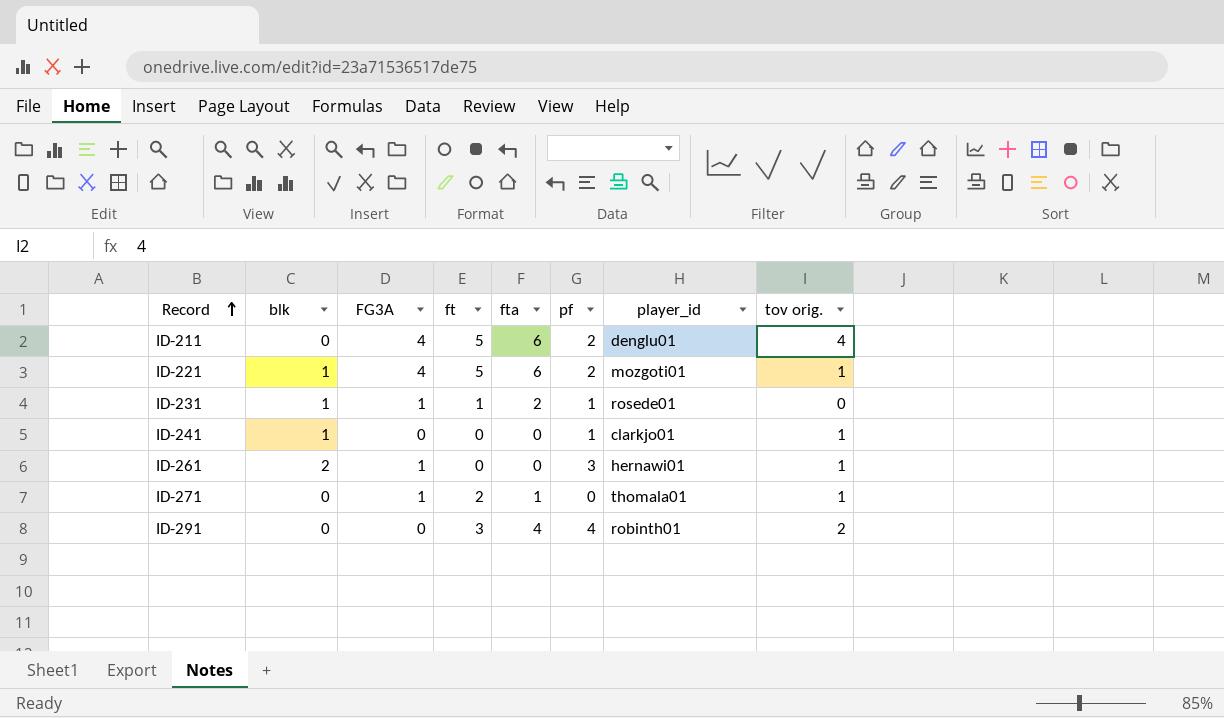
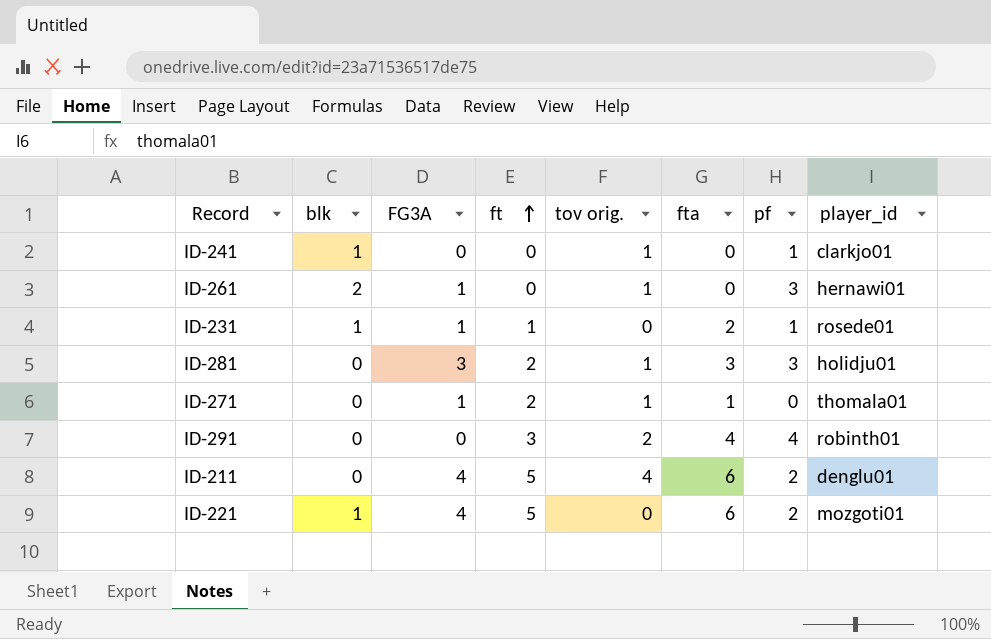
row order: Record ascending -> ft ascending
column tov orig. | position: 8 -> 5
row ID-281: none -> 0 | 3 | 2 | 1 | 3 | 3 | holidju01
ID-221 | tov orig.: 1 -> 0

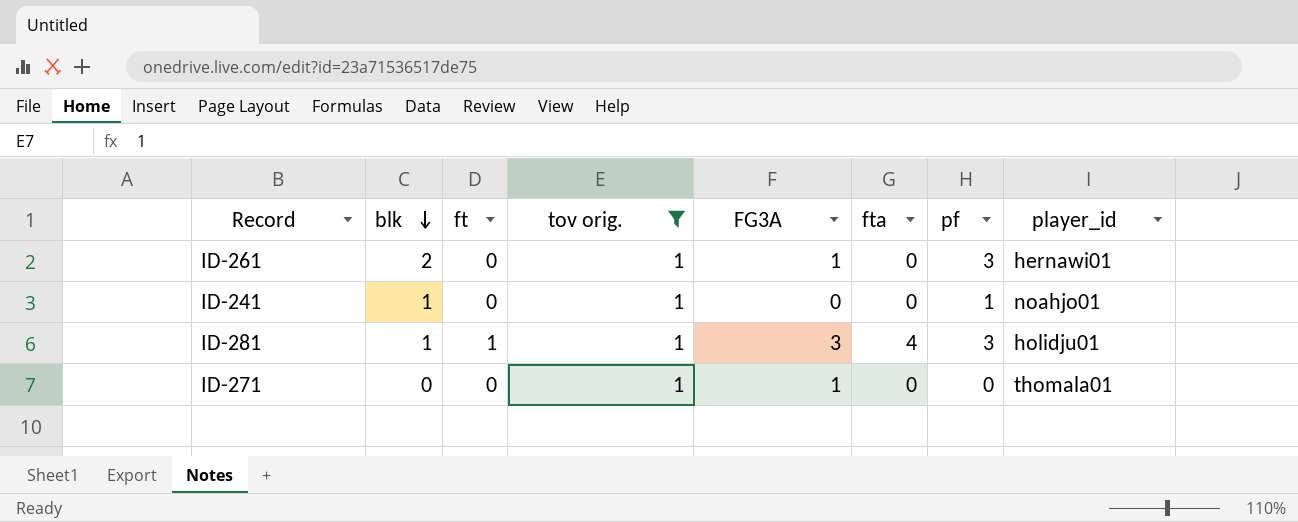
filter: none -> tov orig. = 1
row order: ft ascending -> blk descending
column FG3A | position: 3 -> 5
ID-241 | player_id: clarkjo01 -> noahjo01
ID-281 | blk: 0 -> 1
ID-281 | ft: 2 -> 1
ID-281 | fta: 3 -> 4
ID-271 | ft: 2 -> 0
ID-271 | fta: 1 -> 0

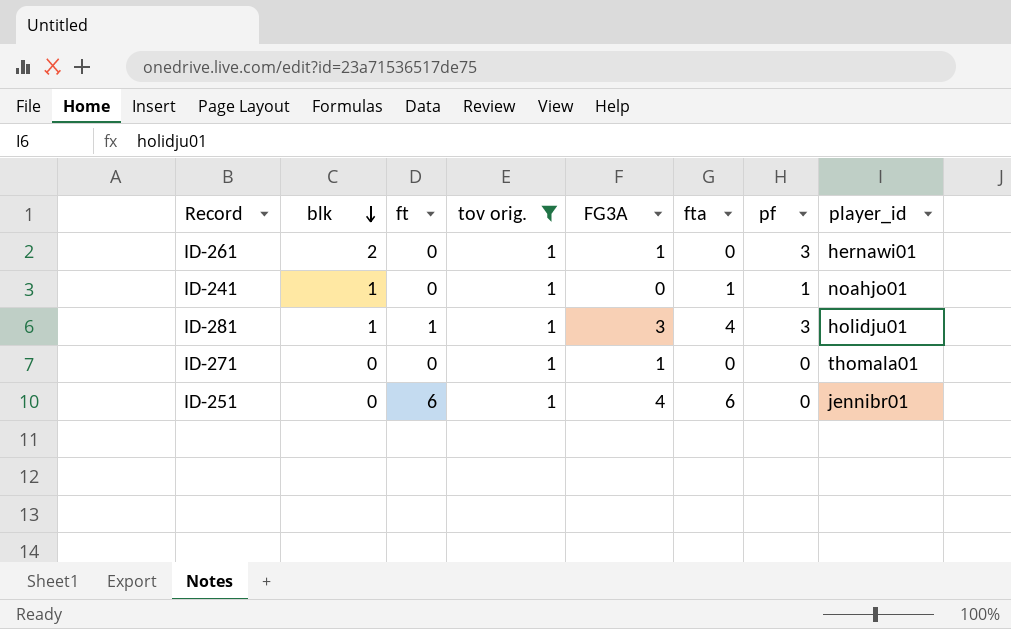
ID-241 | fta: 0 -> 1
row ID-251: none -> 0 | 6 | 1 | 4 | 6 | 0 | jennibr01

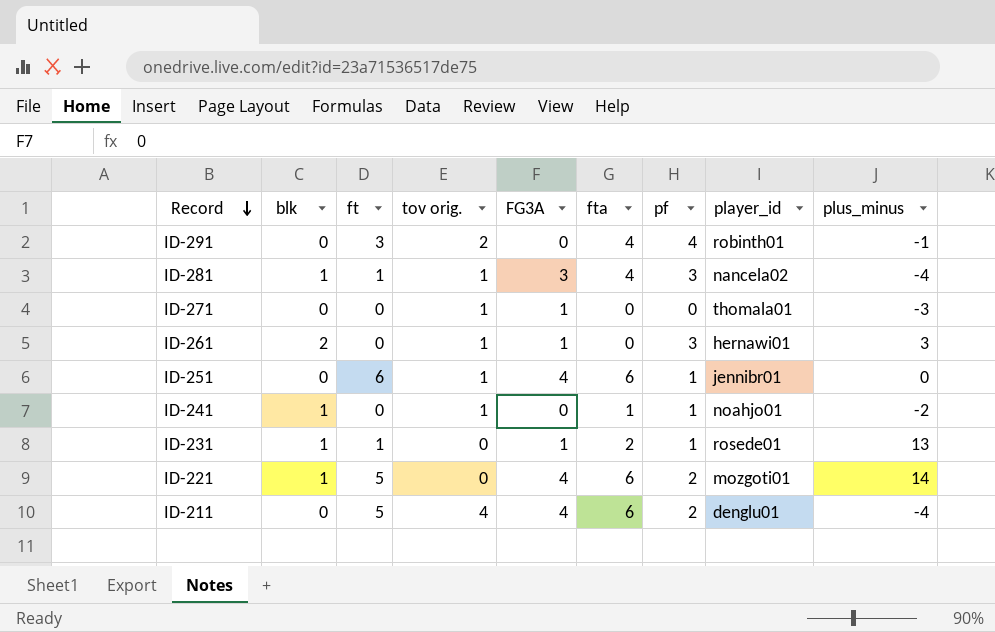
filter: tov orig. = 1 -> none
row order: blk descending -> Record descending
column plus_minus | position: none -> 9
ID-281 | player_id: holidju01 -> nancela02
ID-251 | pf: 0 -> 1

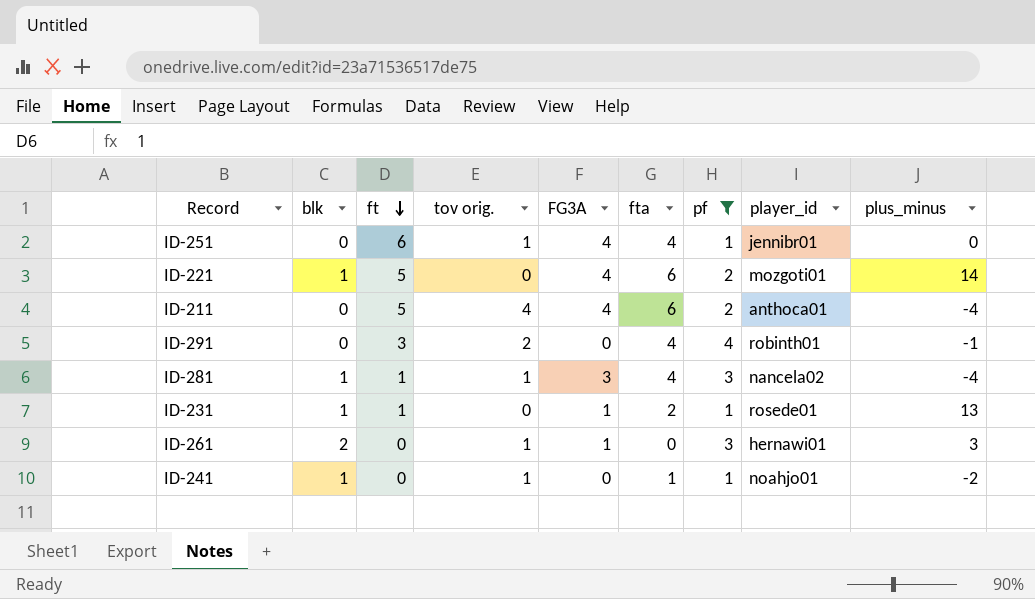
filter: none -> pf != 0
row order: Record descending -> ft descending
ID-251 | fta: 6 -> 4
ID-211 | player_id: denglu01 -> anthoca01

